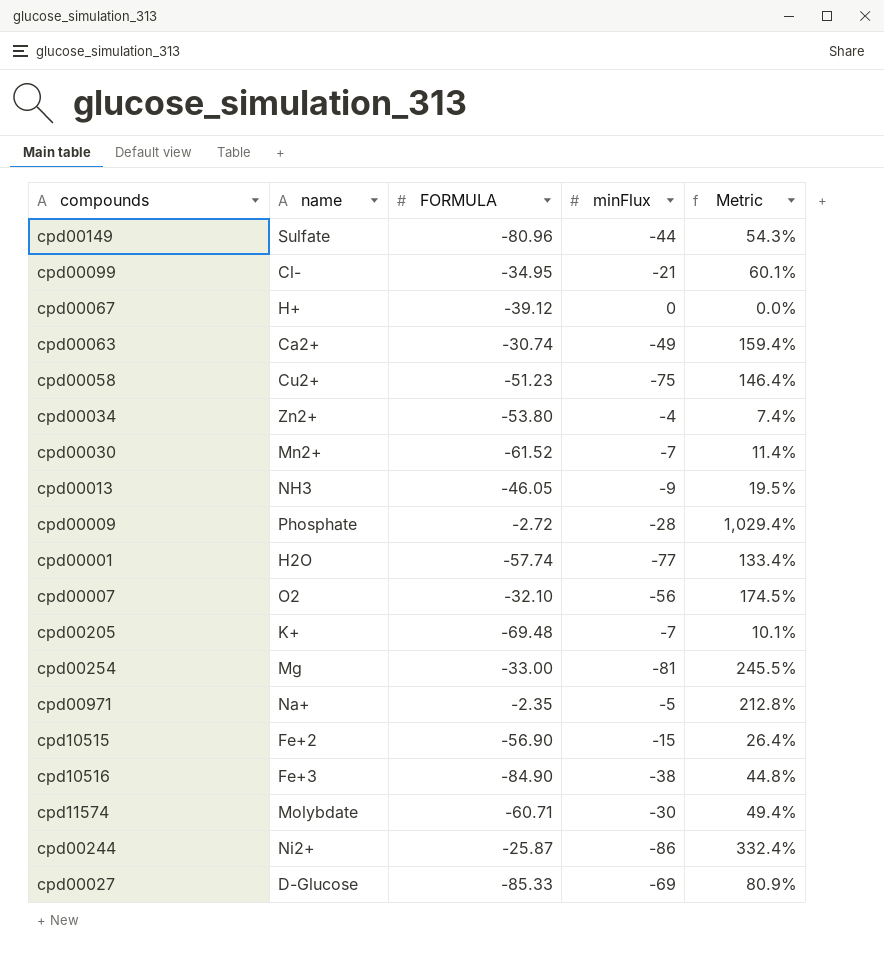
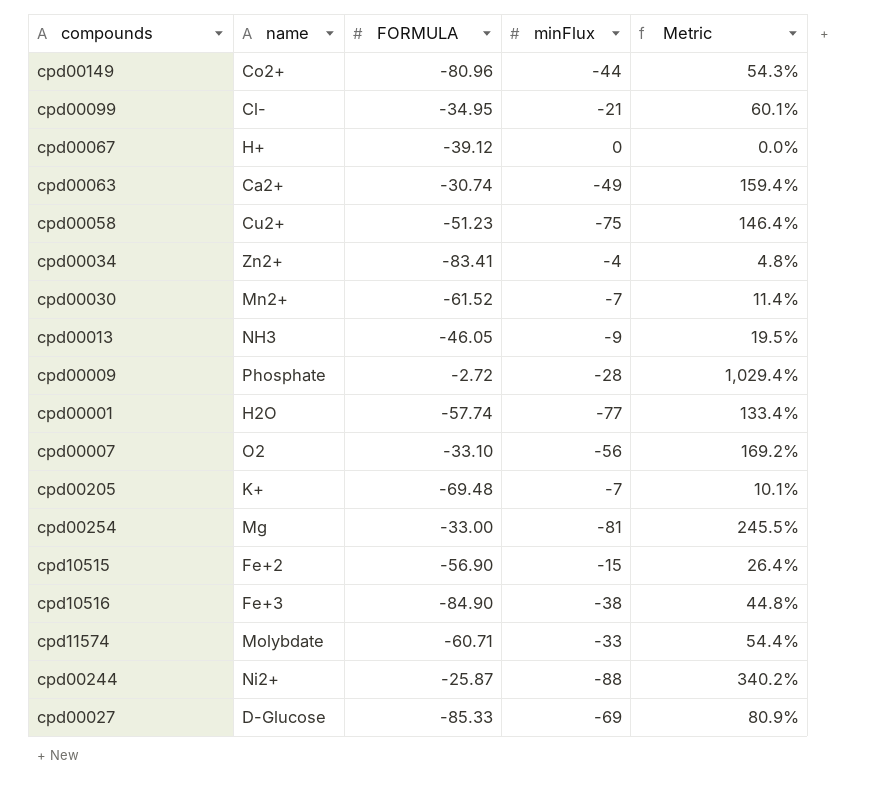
row cpd00971: Na+ | -2.35 | -5 | 212.8% -> none
cpd00149 | name: Sulfate -> Co2+
cpd00034 | FORMULA: -53.80 -> -83.41
cpd00034 | Metric: 7.4% -> 4.8%
cpd00007 | FORMULA: -32.10 -> -33.10
cpd00007 | Metric: 174.5% -> 169.2%
cpd11574 | minFlux: -30 -> -33
cpd11574 | Metric: 49.4% -> 54.4%
cpd00244 | minFlux: -86 -> -88
cpd00244 | Metric: 332.4% -> 340.2%

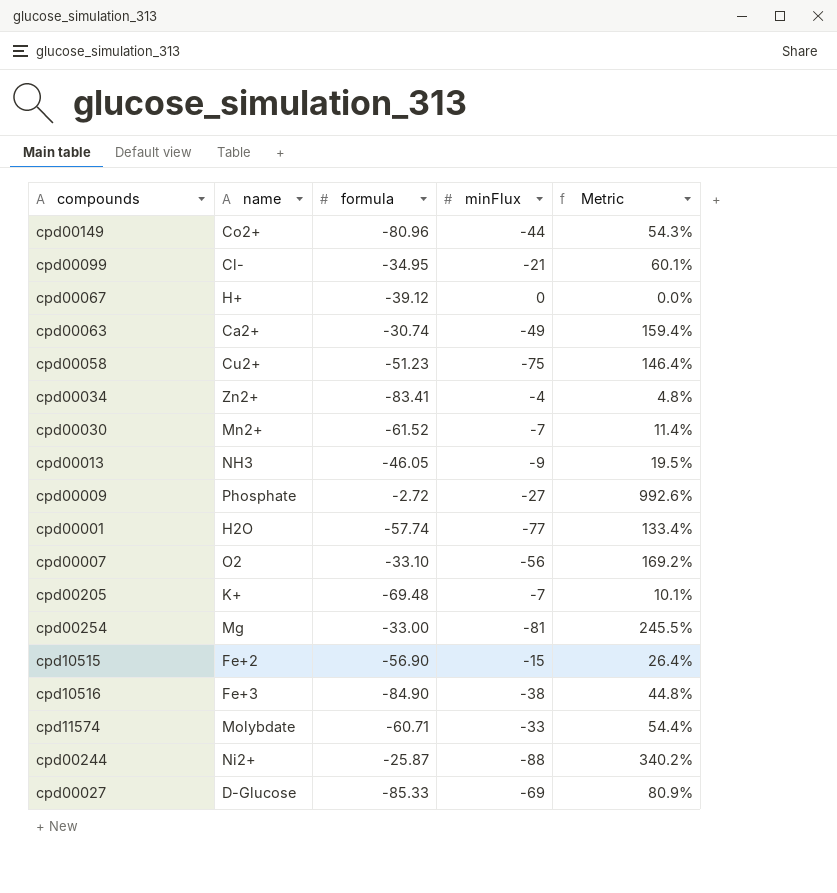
column name: FORMULA -> formula
cpd00009 | minFlux: -28 -> -27
cpd00009 | Metric: 1,029.4% -> 992.6%

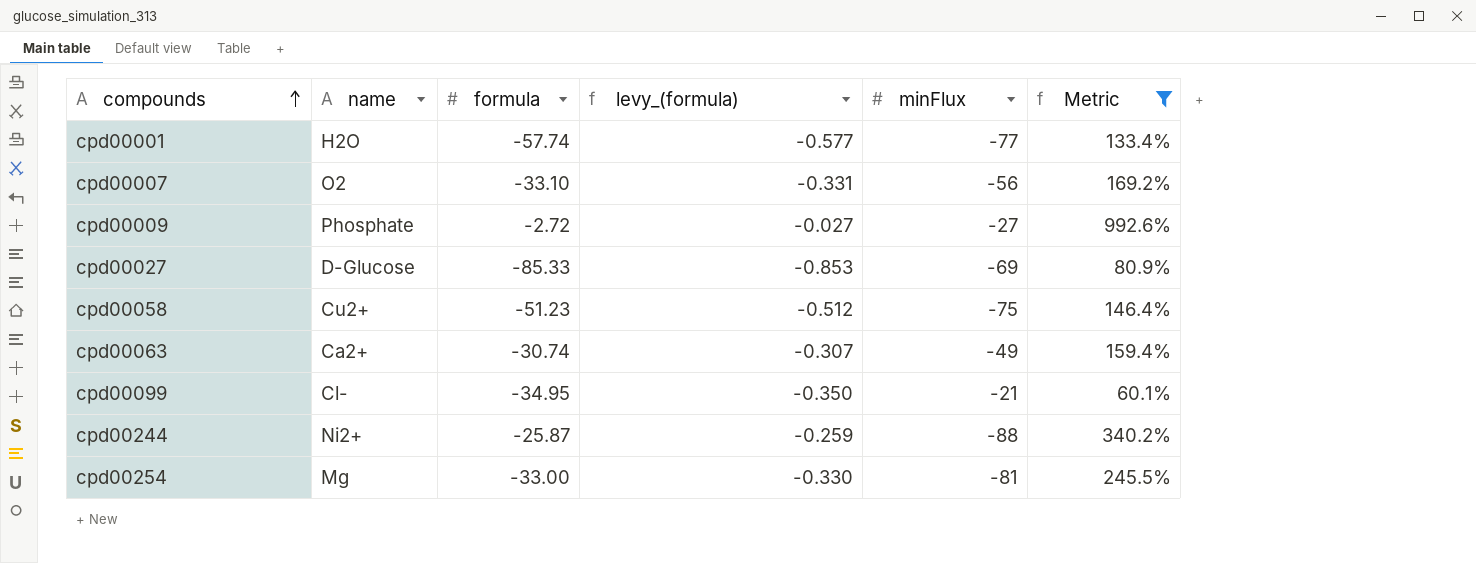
filter: none -> Metric >= 60.1%
row order: none -> compounds ascending
column levy_(formula) | formula: none -> [formula] * 0.01

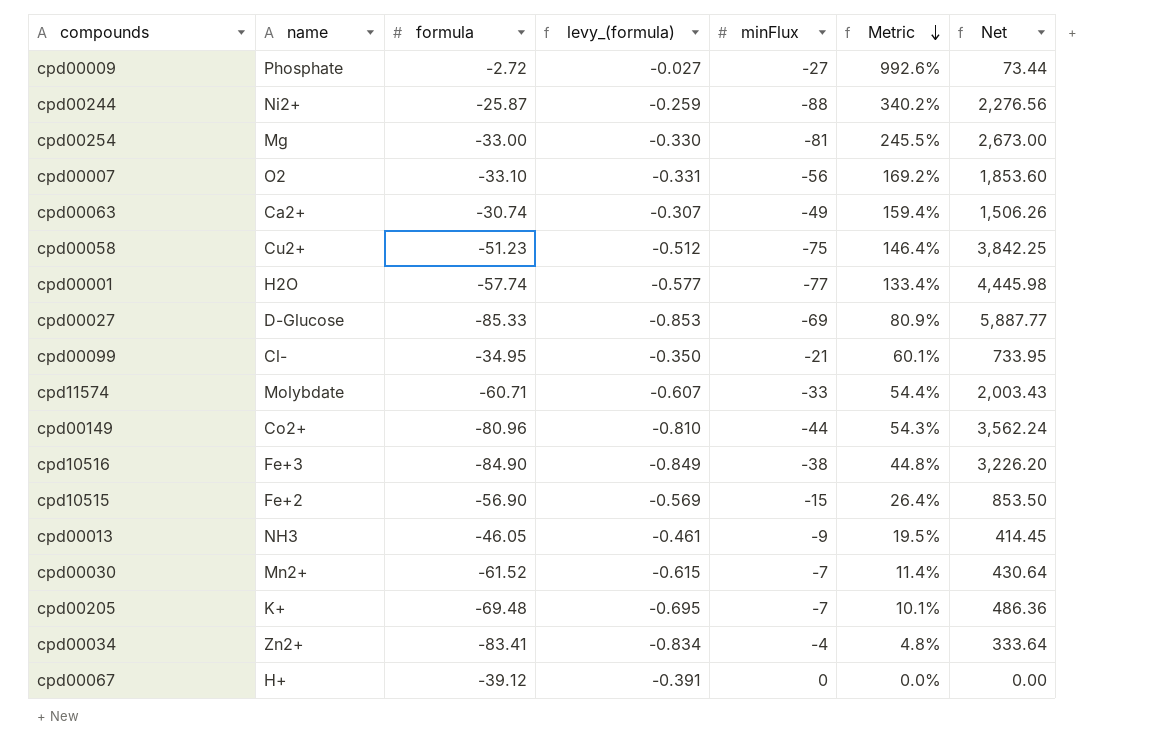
filter: Metric >= 60.1% -> none
row order: compounds ascending -> Metric descending
column Net | formula: none -> [formula] * [minFlux]

